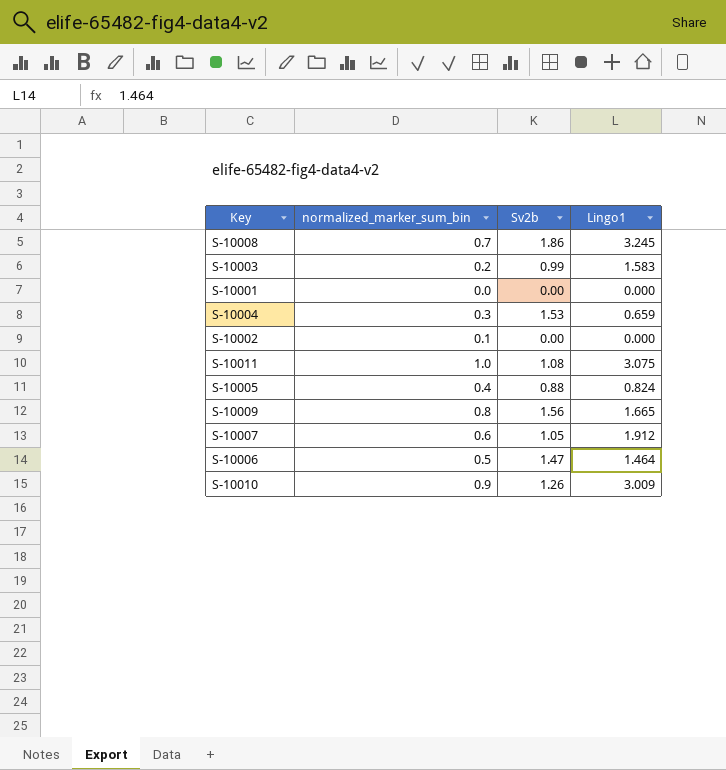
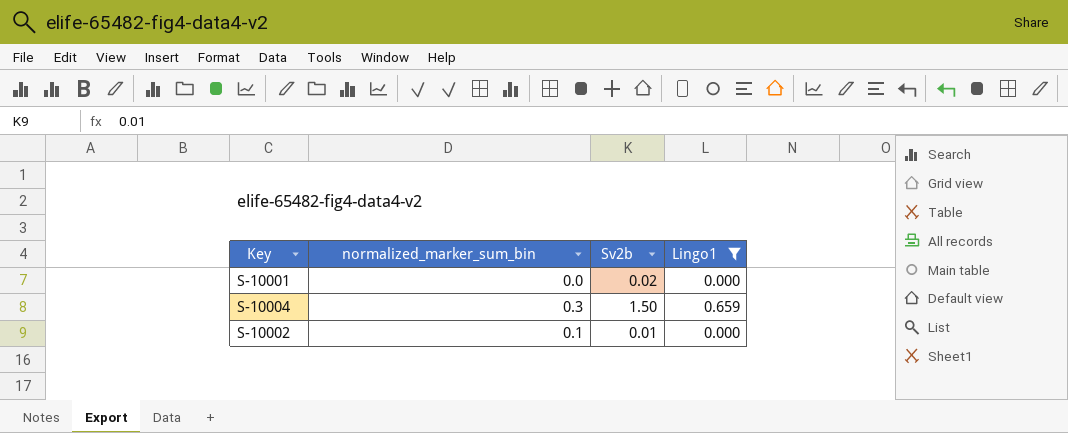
filter: none -> Lingo1 <= 0.659
S-10001 | Sv2b: 0.00 -> 0.02
S-10004 | Sv2b: 1.53 -> 1.50
S-10002 | Sv2b: 0.00 -> 0.01

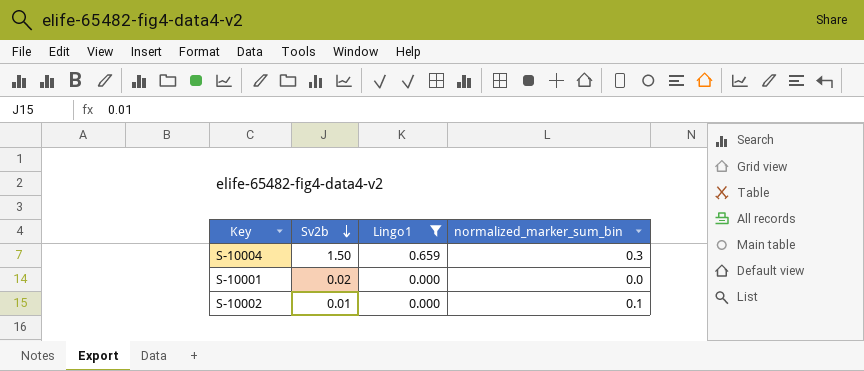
row order: none -> Sv2b descending
column normalized_marker_sum_bin | position: 2 -> 4

